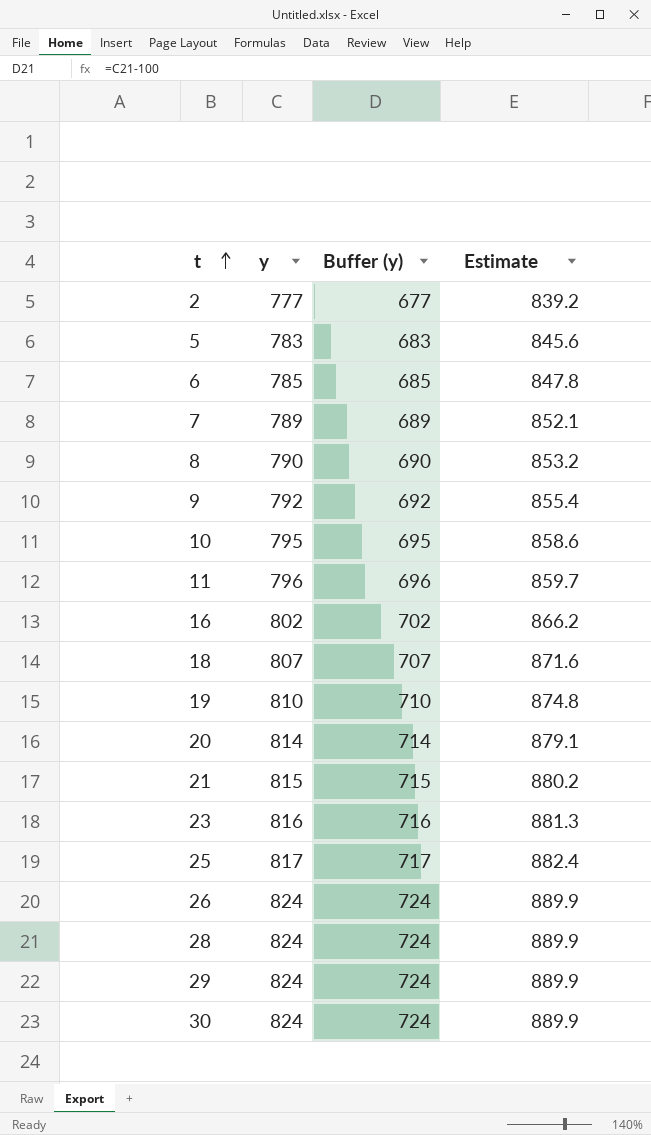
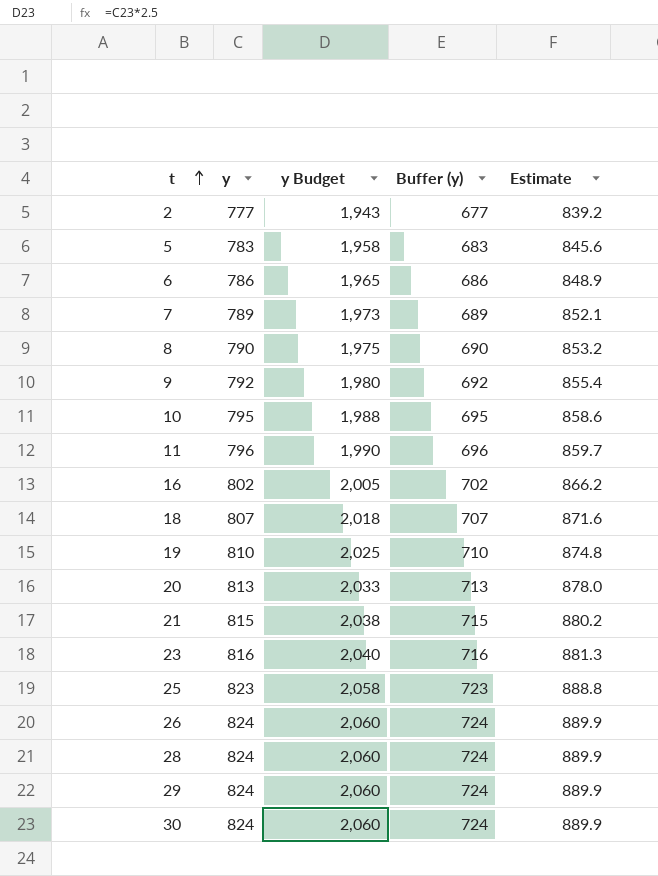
column y Budget | formula: none -> [y] * 2.5
6 | y: 785 -> 786
6 | Buffer (y): 685 -> 686
6 | Estimate: 847.8 -> 848.9
20 | y: 814 -> 813
20 | Buffer (y): 714 -> 713
20 | Estimate: 879.1 -> 878.0
25 | y: 817 -> 823
25 | Buffer (y): 717 -> 723
25 | Estimate: 882.4 -> 888.8

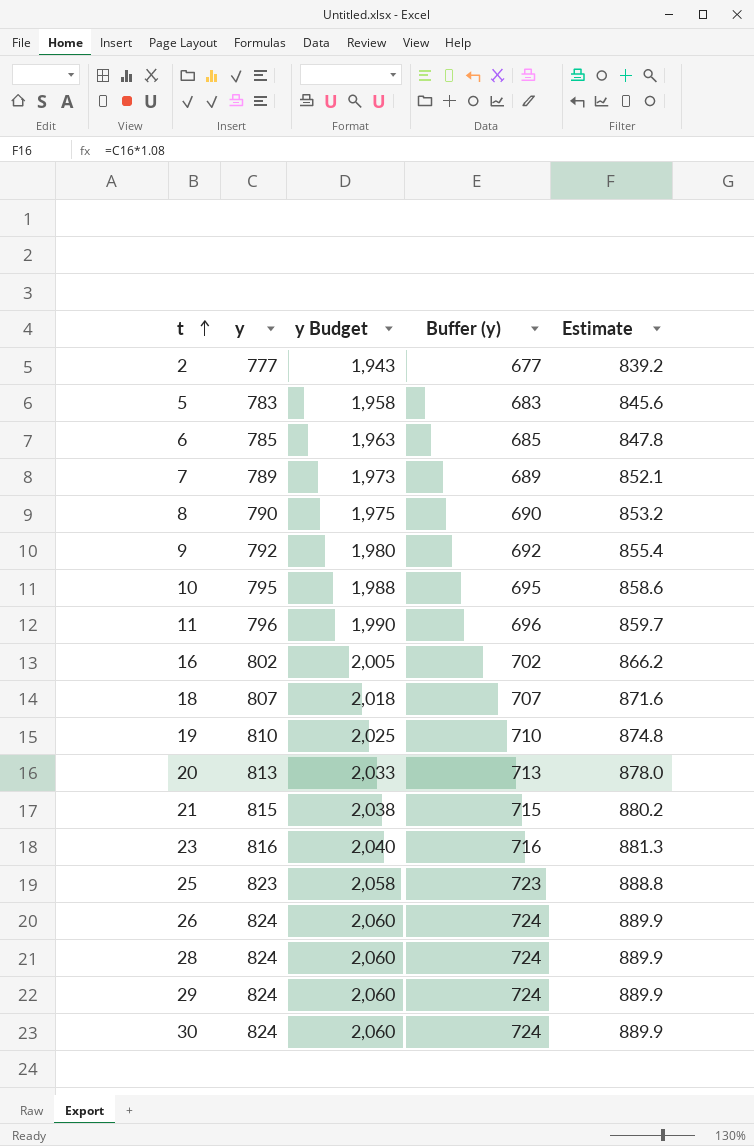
6 | y: 786 -> 785
6 | y Budget: 1,965 -> 1,963
6 | Buffer (y): 686 -> 685
6 | Estimate: 848.9 -> 847.8

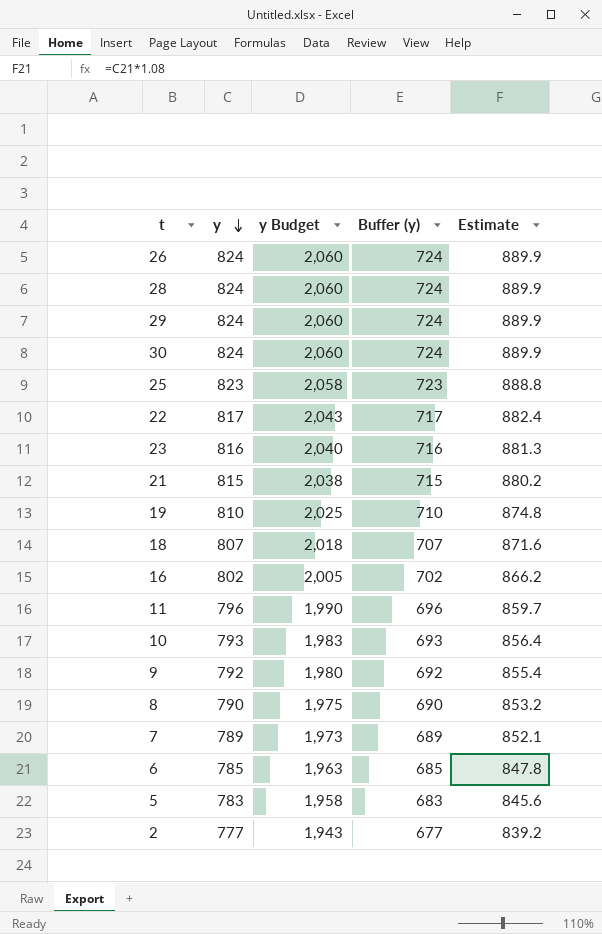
row order: t ascending -> y descending
row 20: 813 | 2,033 | 713 | 878.0 -> none
row 22: none -> 817 | 2,043 | 717 | 882.4
10 | y: 795 -> 793
10 | y Budget: 1,988 -> 1,983
10 | Buffer (y): 695 -> 693
10 | Estimate: 858.6 -> 856.4

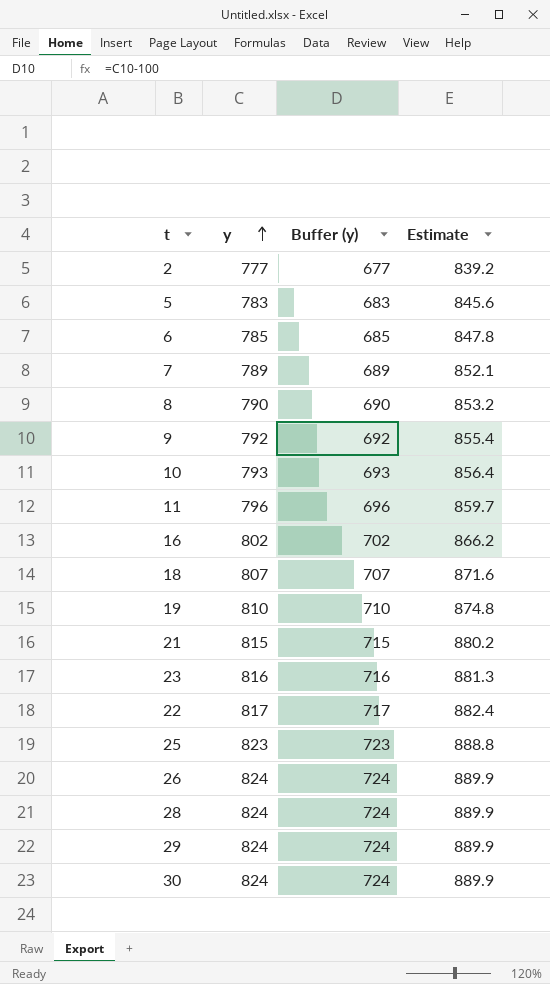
row order: y descending -> y ascending
column y Budget | formula: [y] * 2.5 -> none

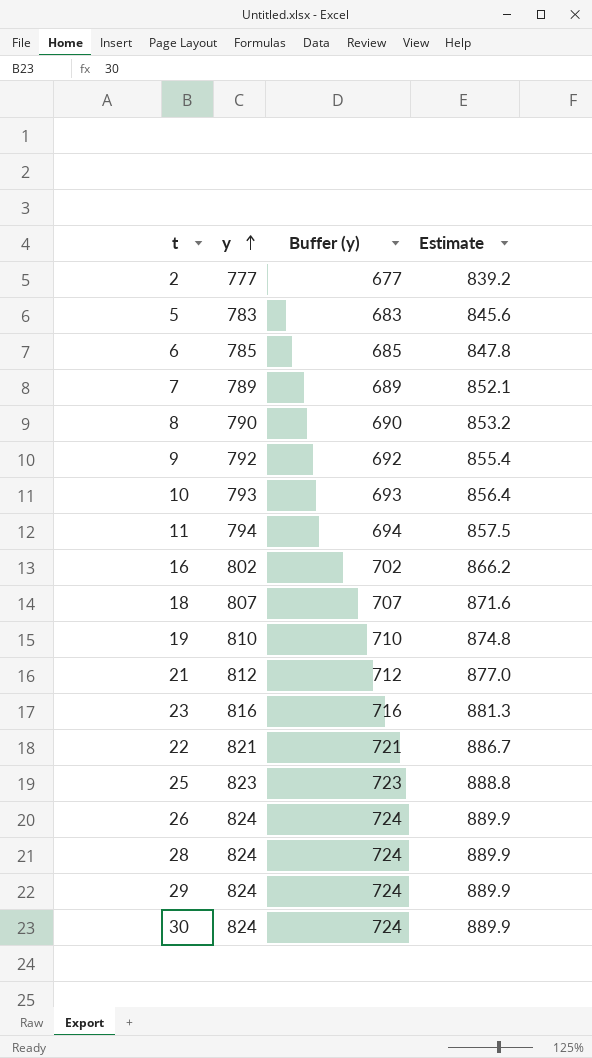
11 | y: 796 -> 794
11 | Buffer (y): 696 -> 694
11 | Estimate: 859.7 -> 857.5
21 | y: 815 -> 812
21 | Buffer (y): 715 -> 712
21 | Estimate: 880.2 -> 877.0
22 | y: 817 -> 821
22 | Buffer (y): 717 -> 721
22 | Estimate: 882.4 -> 886.7

